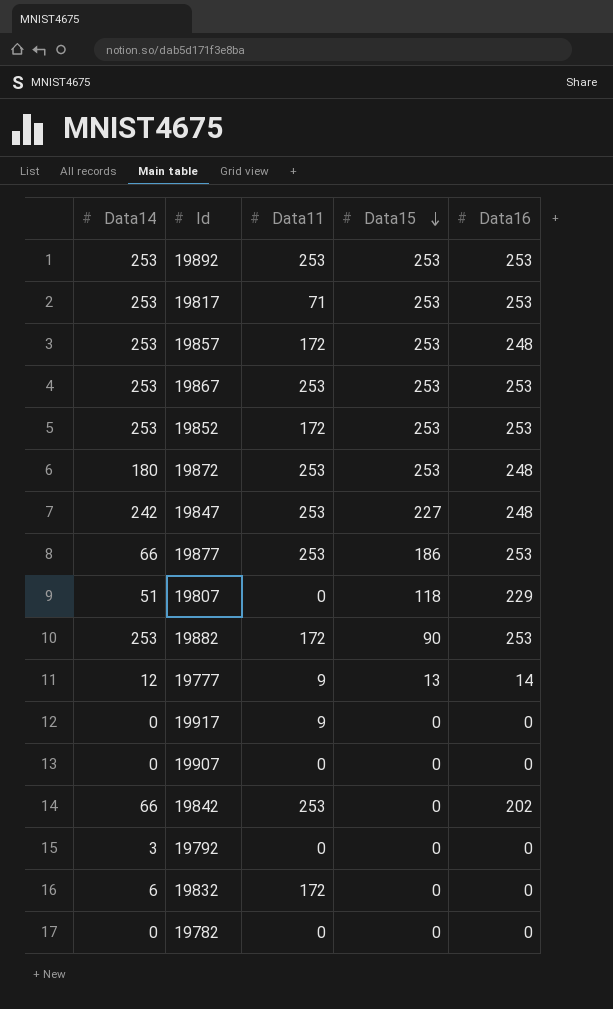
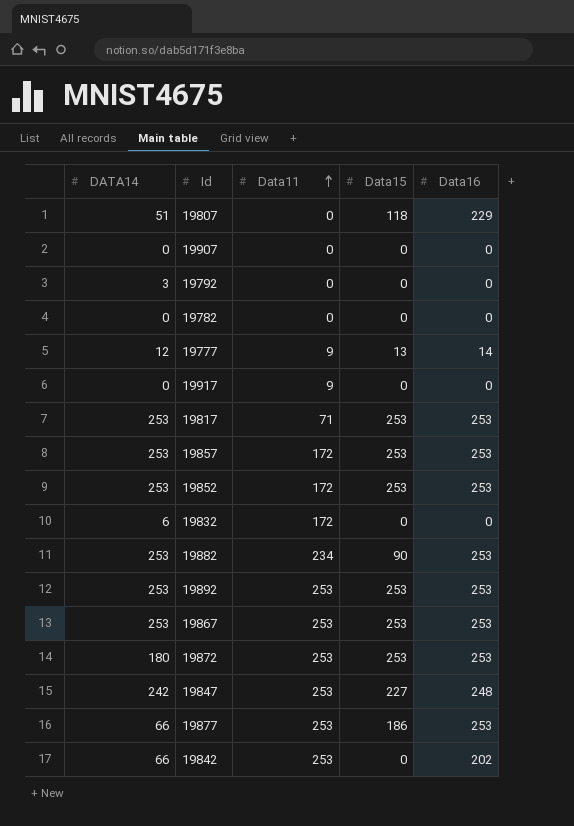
row order: Data15 descending -> Data11 ascending
column name: Data14 -> DATA14
19857 | Data16: 248 -> 253
19882 | Data11: 172 -> 234
19872 | Data16: 248 -> 253

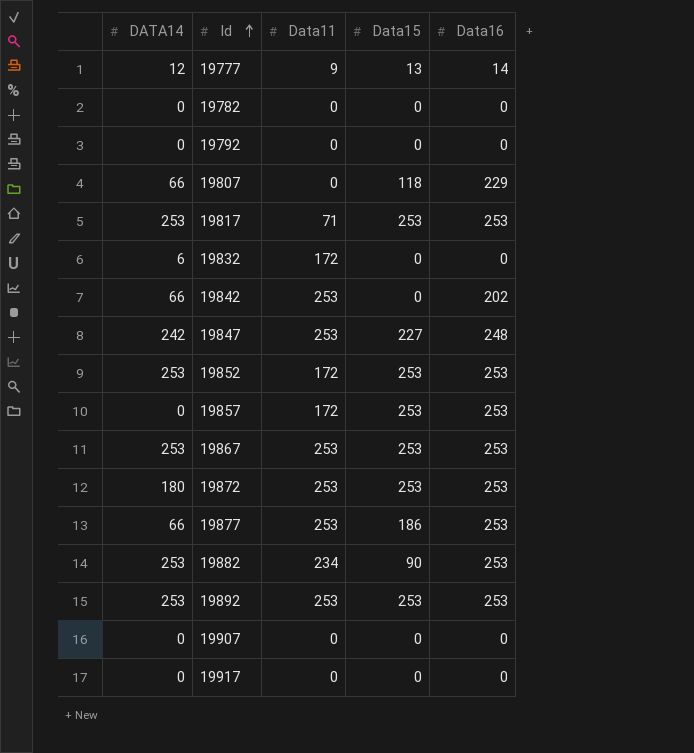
row order: Data11 ascending -> Id ascending
19792 | DATA14: 3 -> 0
19807 | DATA14: 51 -> 66
19857 | DATA14: 253 -> 0
19917 | Data11: 9 -> 0

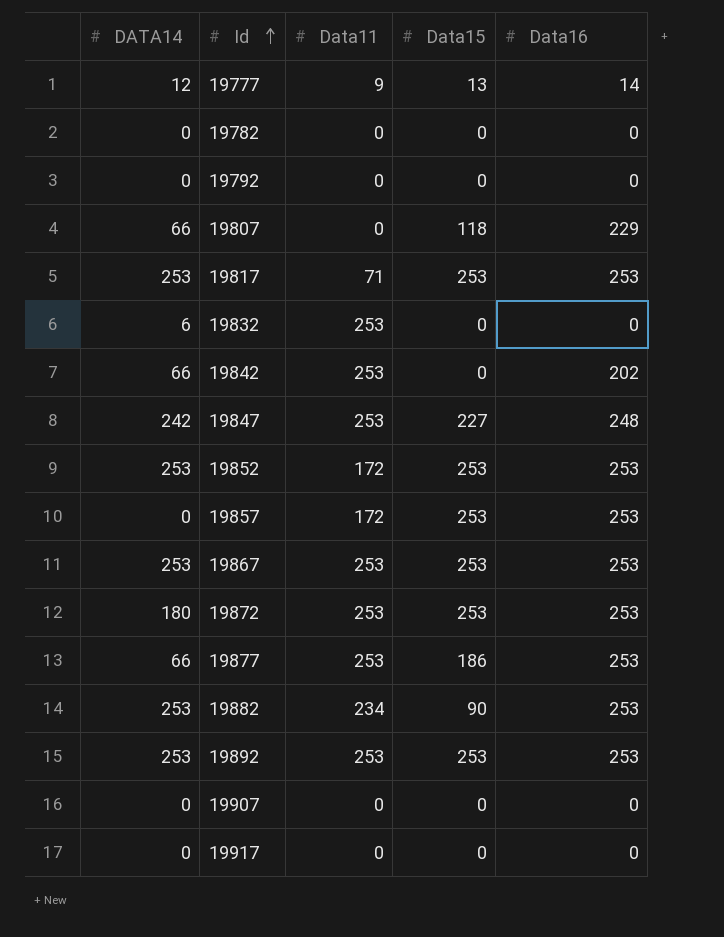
19832 | Data11: 172 -> 253

